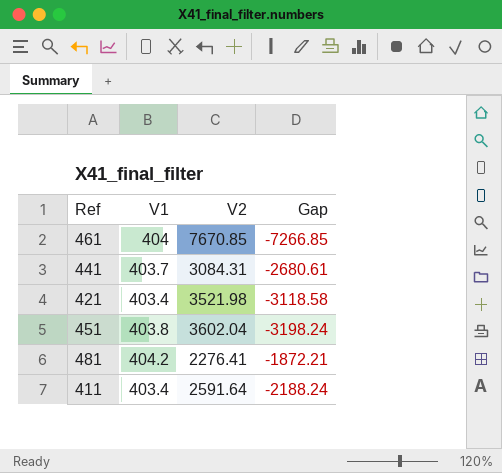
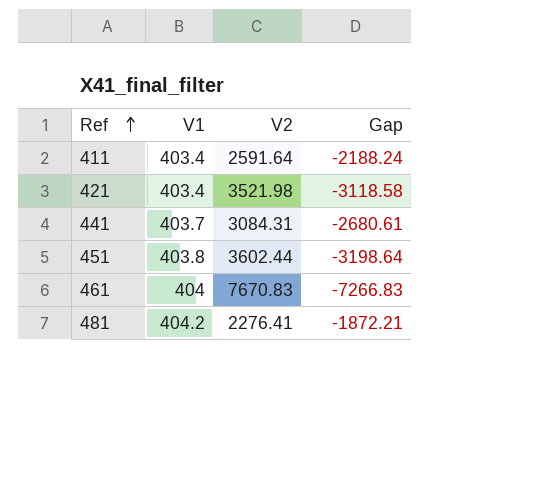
row order: none -> Ref ascending
451 | V2: 3602.04 -> 3602.44
451 | Gap: -3198.24 -> -3198.64
461 | V2: 7670.85 -> 7670.83
461 | Gap: -7266.85 -> -7266.83

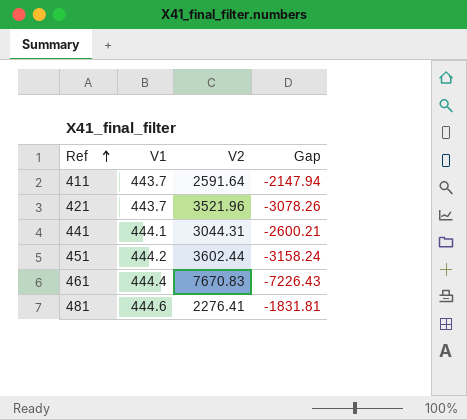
411 | V1: 403.4 -> 443.7
411 | Gap: -2188.24 -> -2147.94
421 | V1: 403.4 -> 443.7
421 | V2: 3521.98 -> 3521.96
421 | Gap: -3118.58 -> -3078.26
441 | V1: 403.7 -> 444.1
441 | V2: 3084.31 -> 3044.31
441 | Gap: -2680.61 -> -2600.21
451 | V1: 403.8 -> 444.2
451 | Gap: -3198.64 -> -3158.24
461 | V1: 404 -> 444.4
461 | Gap: -7266.83 -> -7226.43
481 | V1: 404.2 -> 444.6
481 | Gap: -1872.21 -> -1831.81

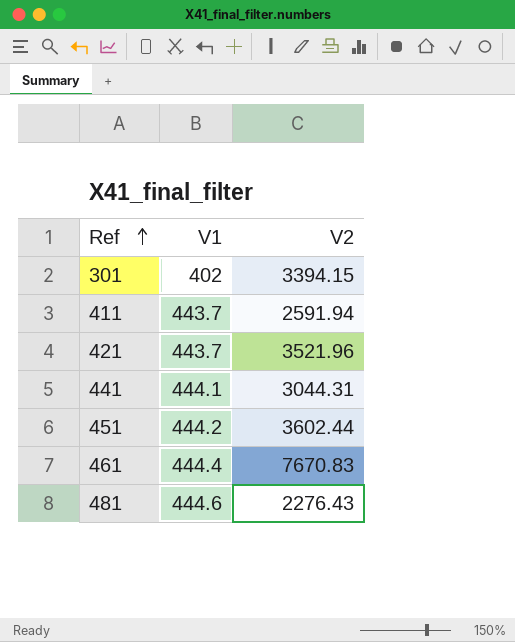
column Gap | formula: [V1] - [V2] -> none
row 301: none -> 402 | 3394.15
411 | V2: 2591.64 -> 2591.94
481 | V2: 2276.41 -> 2276.43

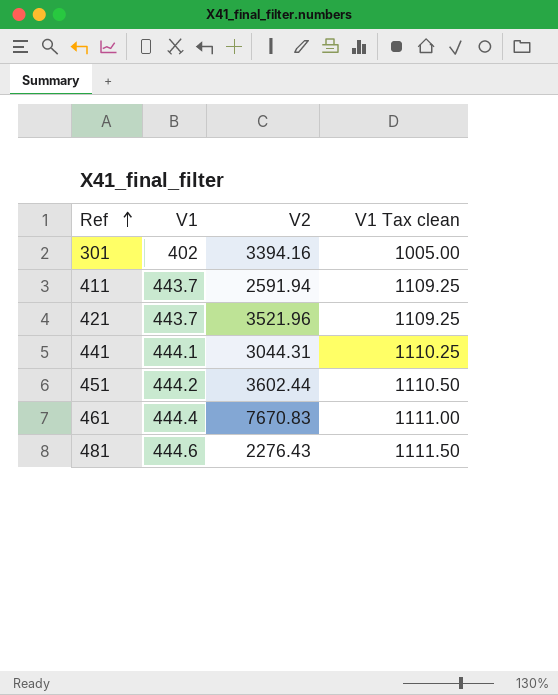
column V1 Tax clean | formula: none -> [V1] * 2.5
301 | V2: 3394.15 -> 3394.16

